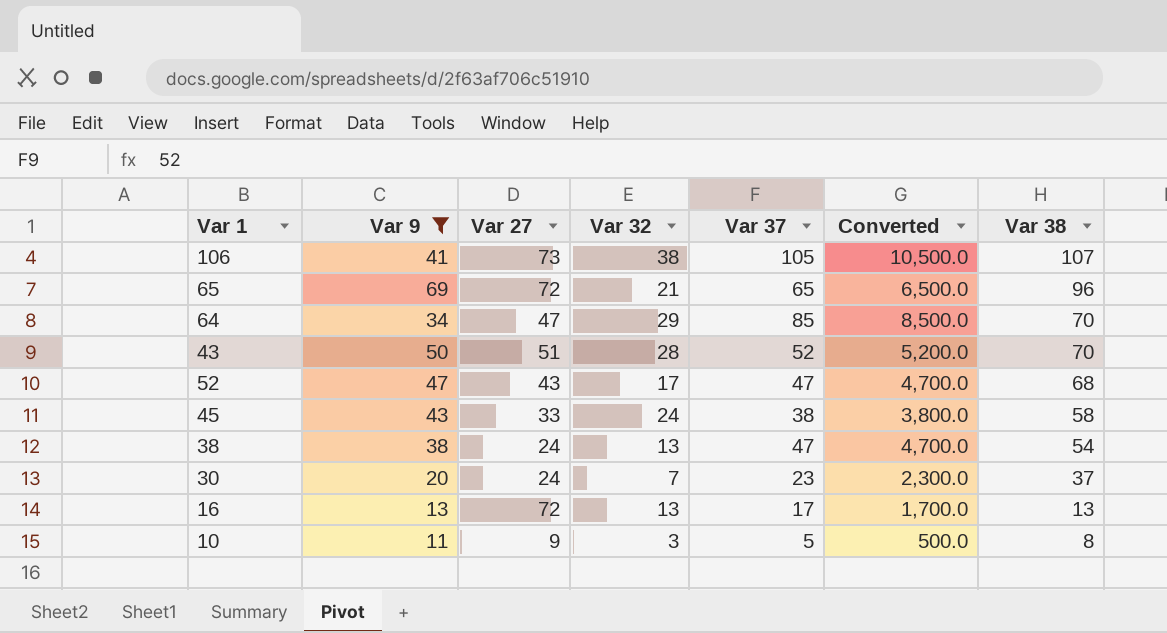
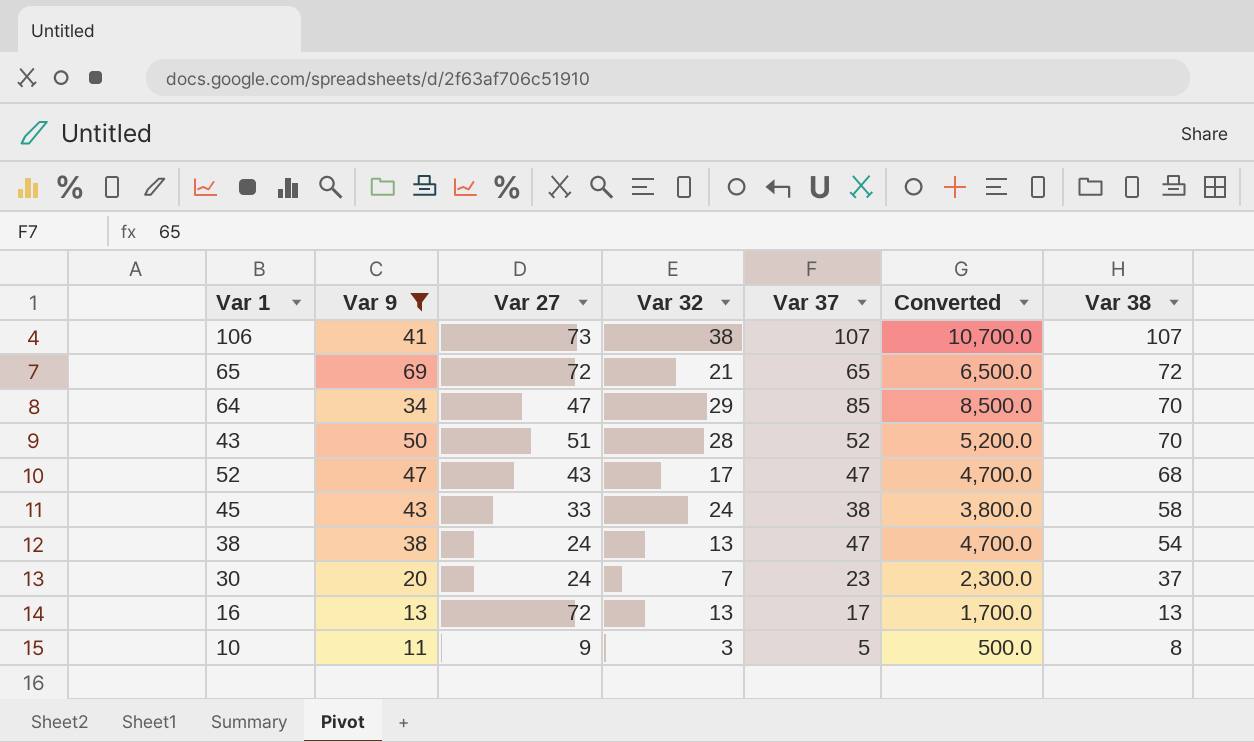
106 | Var 37: 105 -> 107
106 | Converted: 10,500.0 -> 10,700.0
65 | Var 38: 96 -> 72

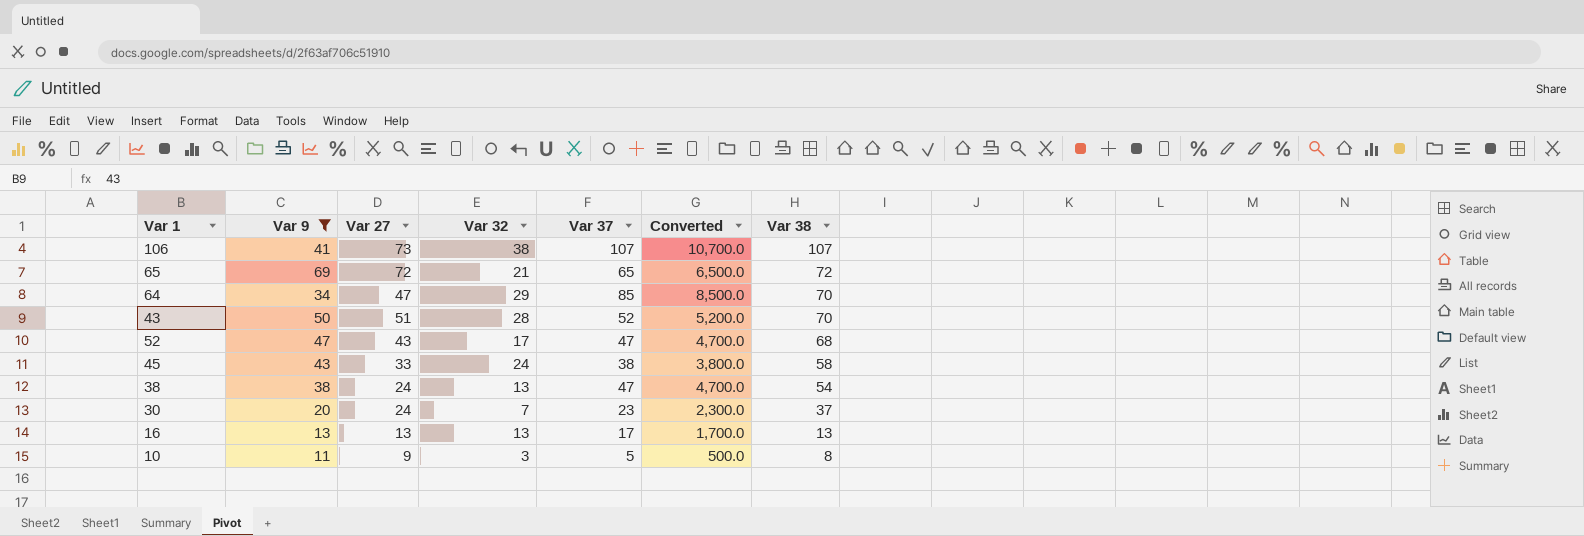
16 | Var 27: 72 -> 13

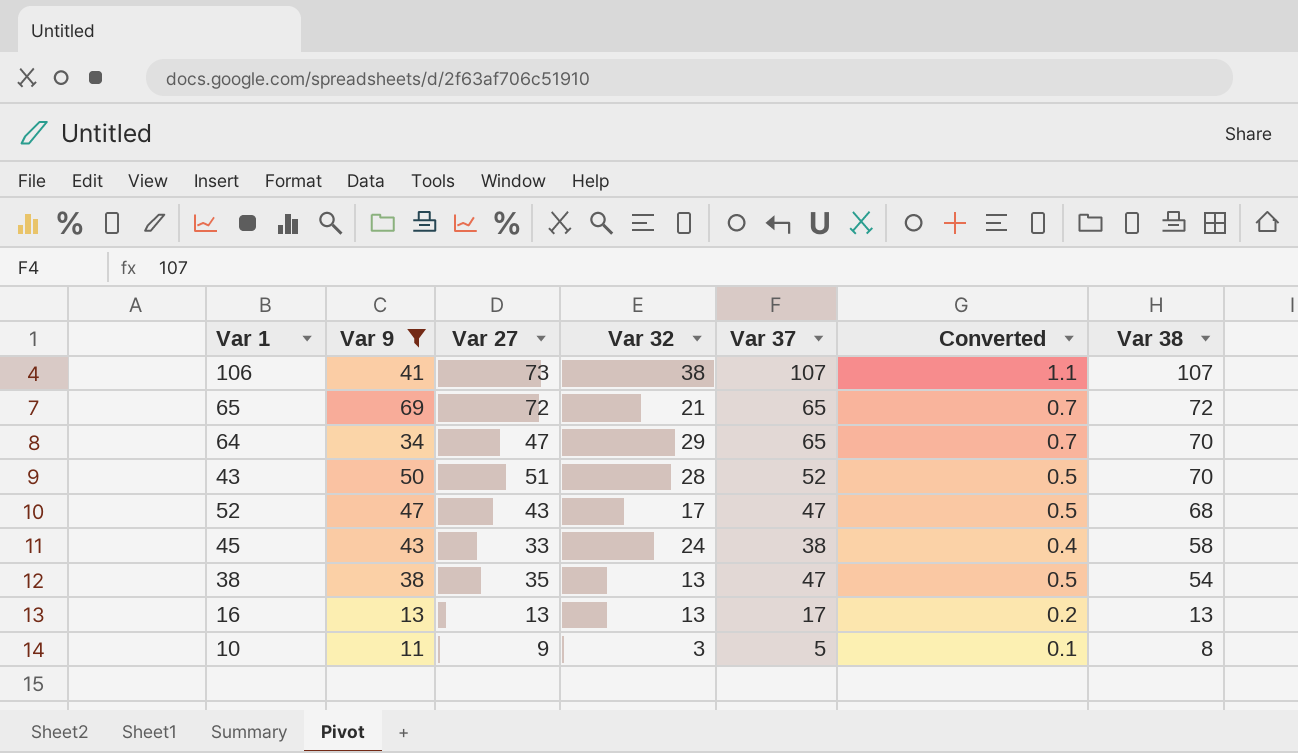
column Converted | formula: [Var 37] * 100 -> [Var 37] * 0.01
row 30: 20 | 24 | 7 | 23 | 2,300.0 | 37 -> none
64 | Var 37: 85 -> 65
38 | Var 27: 24 -> 35

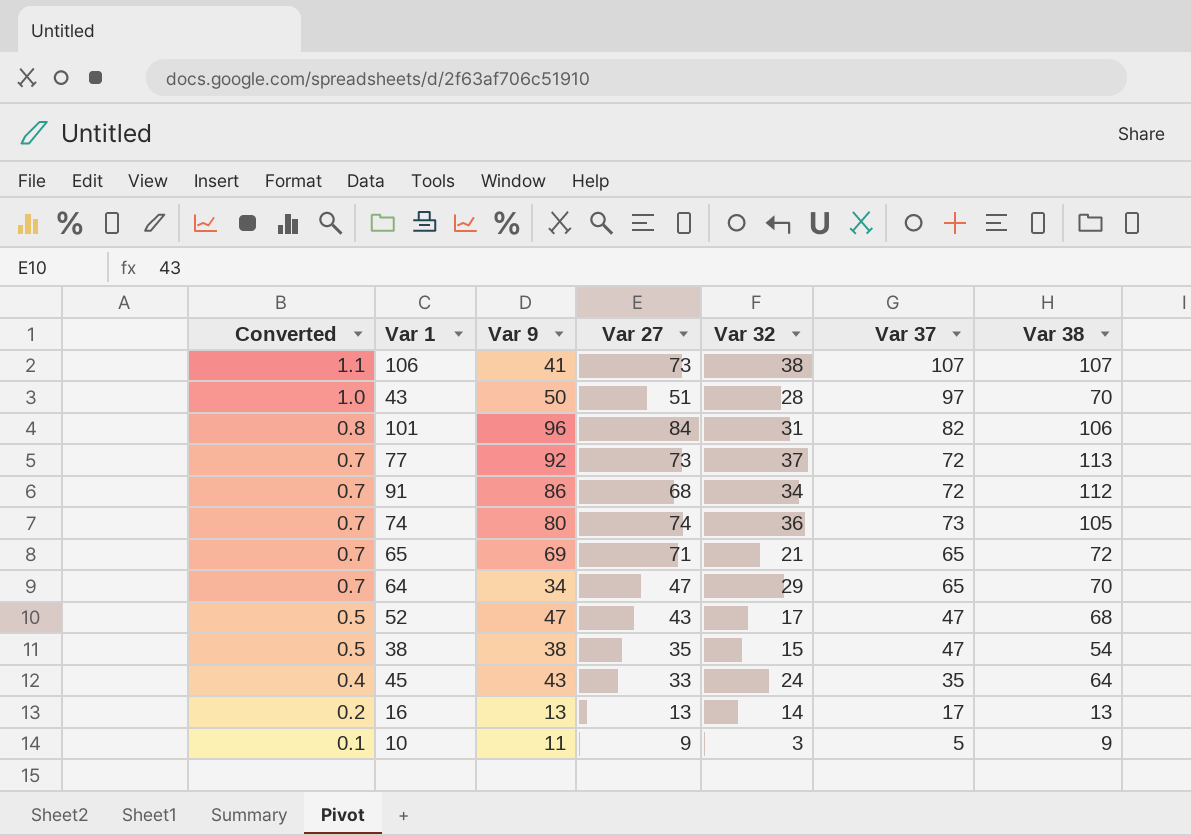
filter: Var 9 <= 69 -> none
row order: Var 38 descending -> Converted descending
column Converted | position: 6 -> 1
43 | Converted: 0.5 -> 1.0
43 | Var 37: 52 -> 97
65 | Var 27: 72 -> 71
38 | Var 32: 13 -> 15
45 | Var 37: 38 -> 35
45 | Var 38: 58 -> 64
16 | Var 32: 13 -> 14
10 | Var 38: 8 -> 9

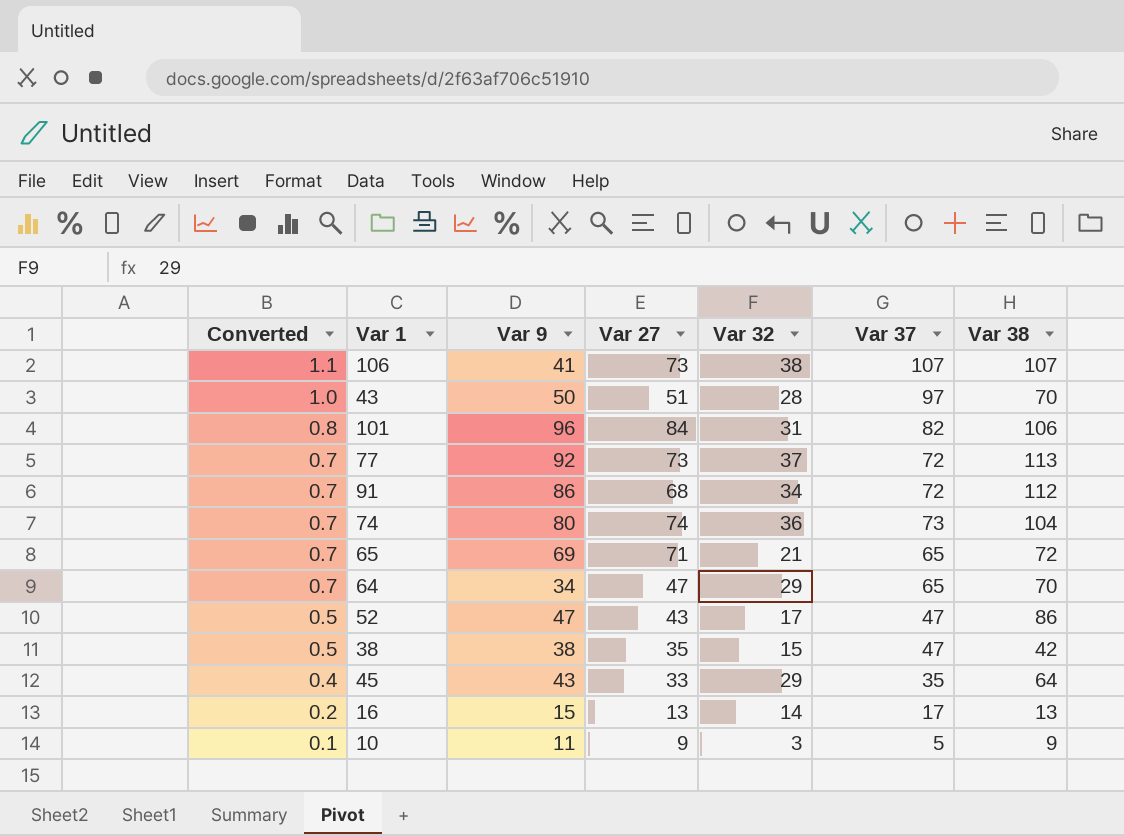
74 | Var 38: 105 -> 104
52 | Var 38: 68 -> 86
38 | Var 38: 54 -> 42
45 | Var 32: 24 -> 29
16 | Var 9: 13 -> 15

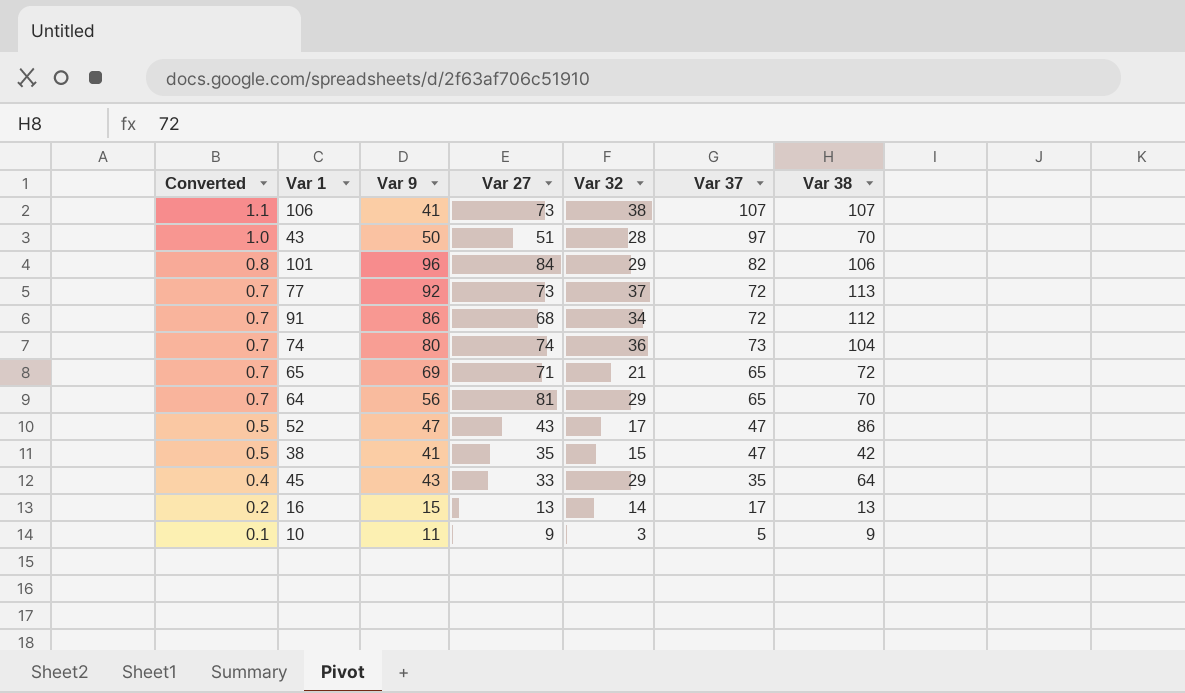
101 | Var 32: 31 -> 29
64 | Var 9: 34 -> 56
64 | Var 27: 47 -> 81
38 | Var 9: 38 -> 41

